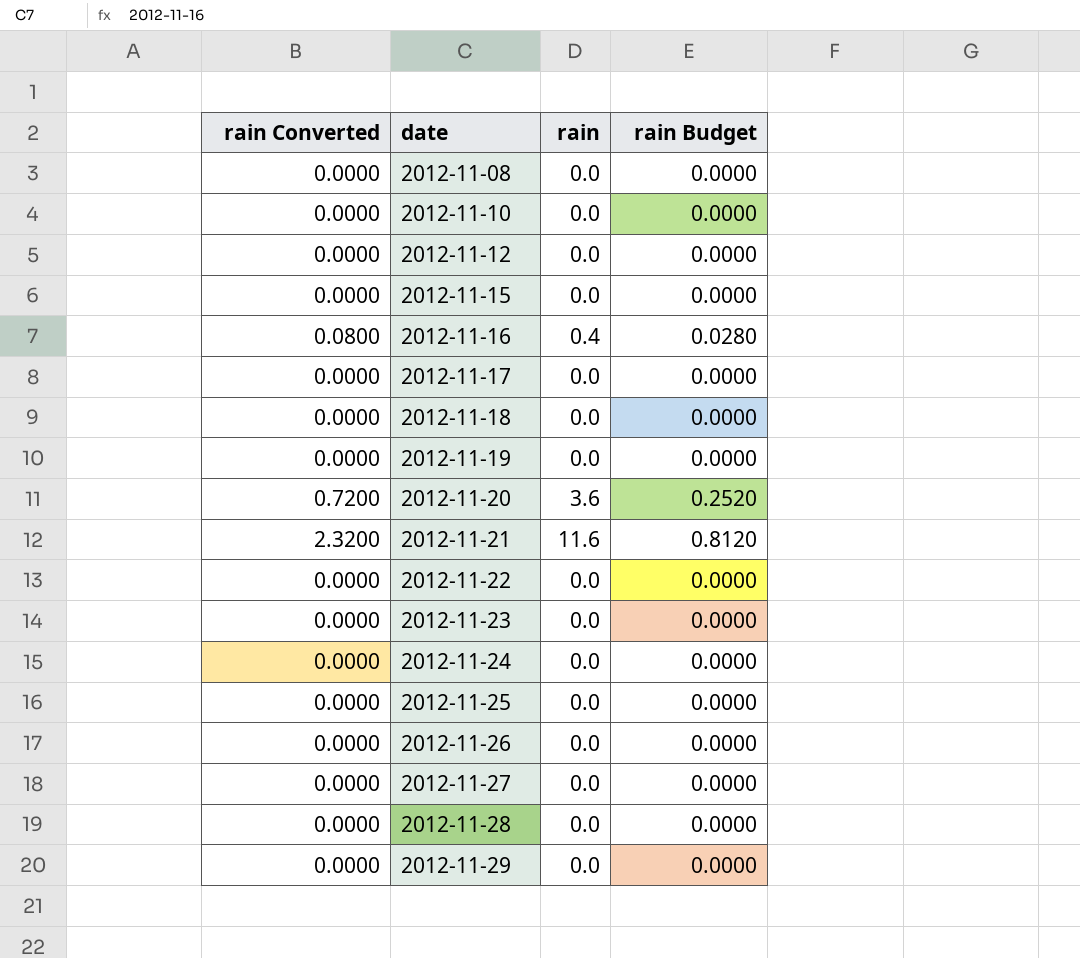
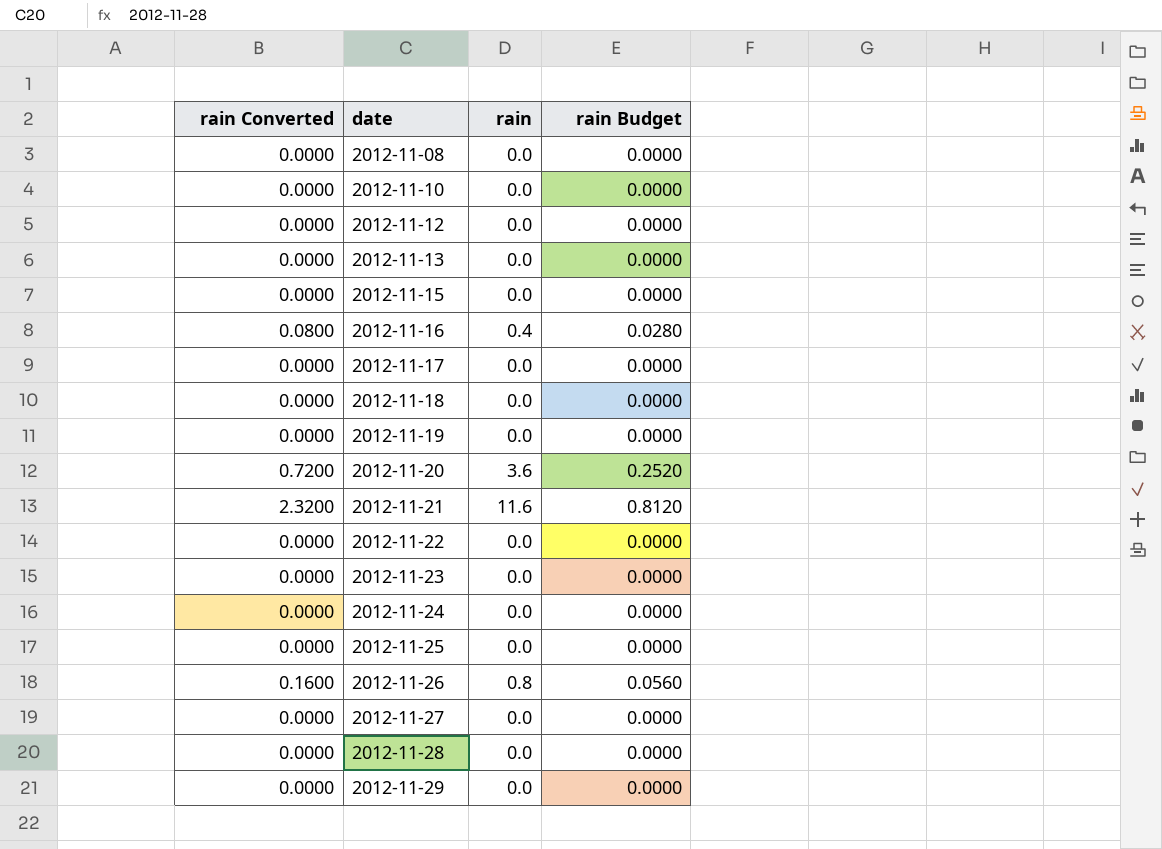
row 2012-11-13: none -> 0.0000 | 0.0 | 0.0000
2012-11-26 | rain Converted: 0.0000 -> 0.1600
2012-11-26 | rain: 0.0 -> 0.8
2012-11-26 | rain Budget: 0.0000 -> 0.0560

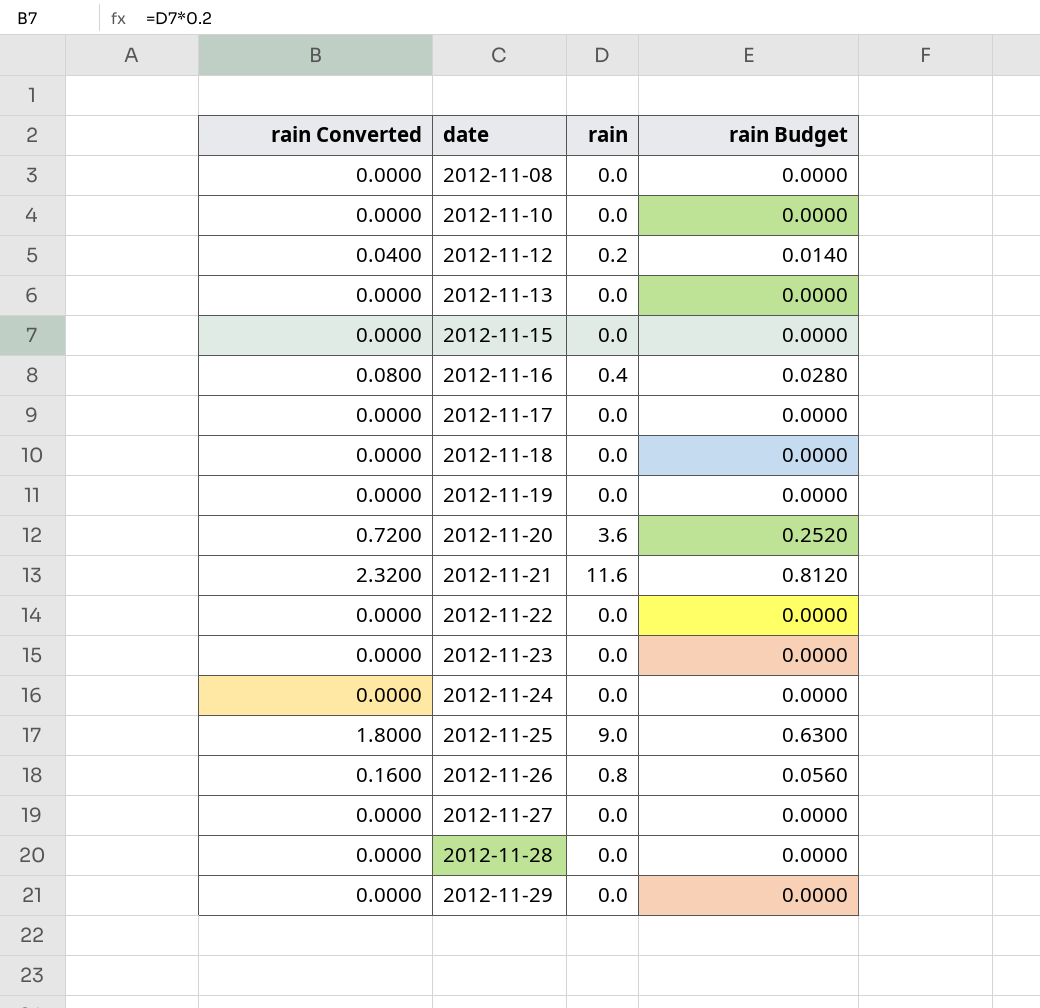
2012-11-12 | rain Converted: 0.0000 -> 0.0400
2012-11-12 | rain: 0.0 -> 0.2
2012-11-12 | rain Budget: 0.0000 -> 0.0140
2012-11-25 | rain Converted: 0.0000 -> 1.8000
2012-11-25 | rain: 0.0 -> 9.0
2012-11-25 | rain Budget: 0.0000 -> 0.6300

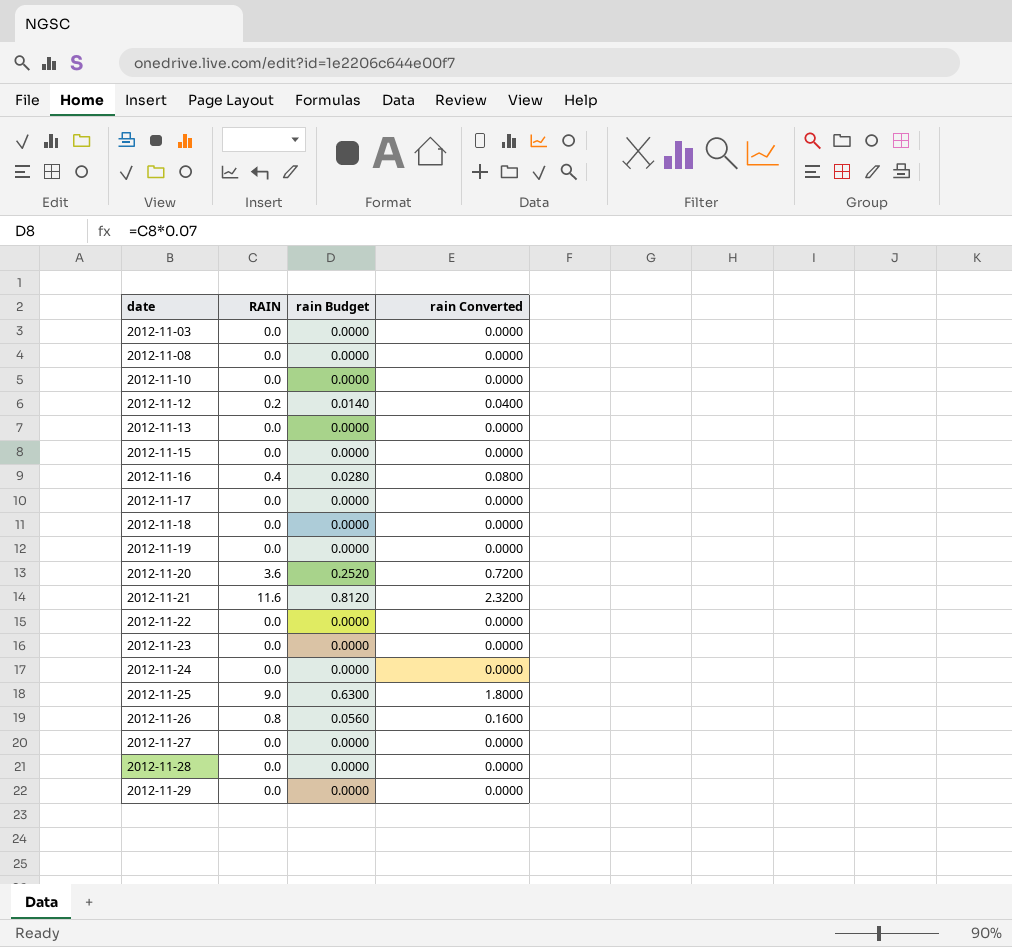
column name: rain -> RAIN
column rain Converted | position: 1 -> 4
row 2012-11-03: none -> 0.0 | 0.0000 | 0.0000

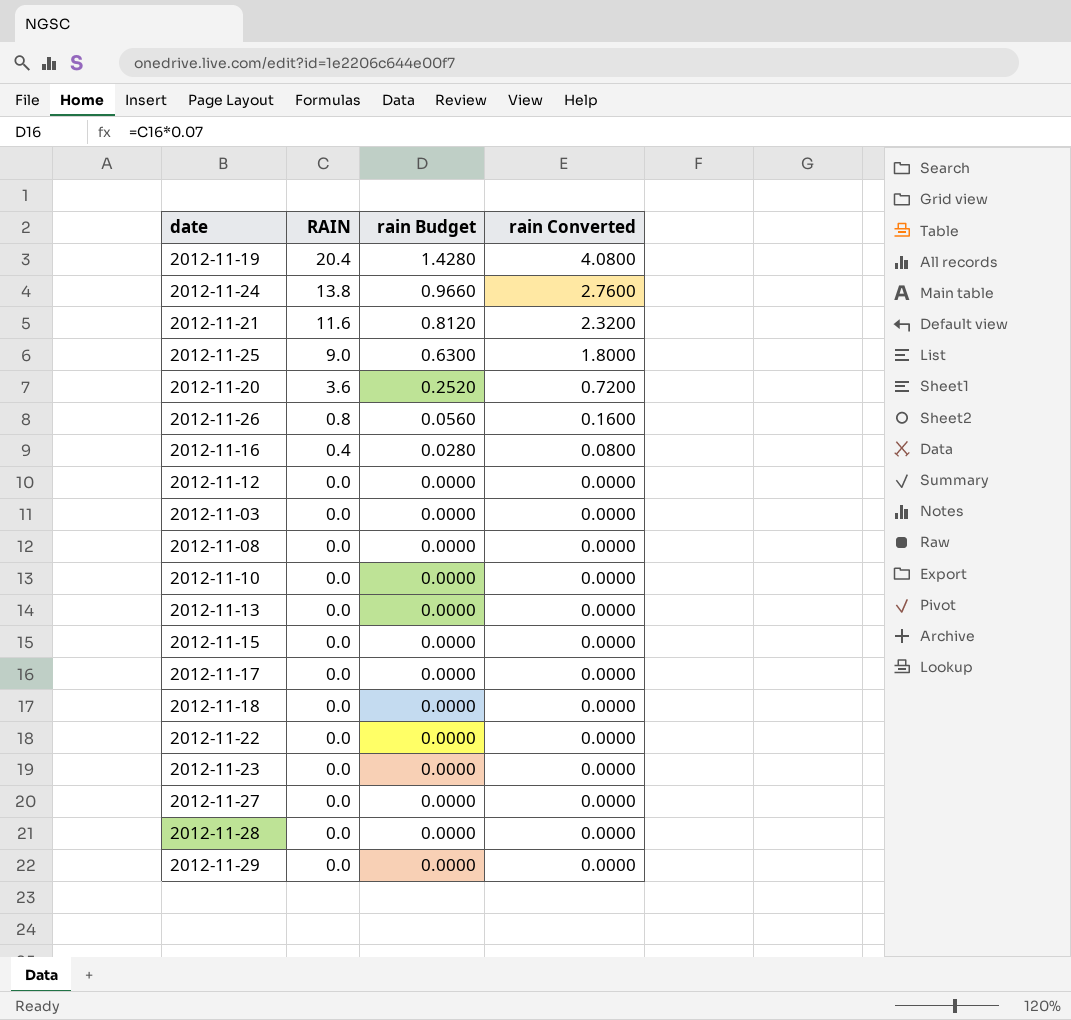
row order: date ascending -> RAIN descending
2012-11-19 | RAIN: 0.0 -> 20.4
2012-11-19 | rain Budget: 0.0000 -> 1.4280
2012-11-19 | rain Converted: 0.0000 -> 4.0800
2012-11-24 | RAIN: 0.0 -> 13.8
2012-11-24 | rain Budget: 0.0000 -> 0.9660
2012-11-24 | rain Converted: 0.0000 -> 2.7600
2012-11-12 | RAIN: 0.2 -> 0.0
2012-11-12 | rain Budget: 0.0140 -> 0.0000
2012-11-12 | rain Converted: 0.0400 -> 0.0000

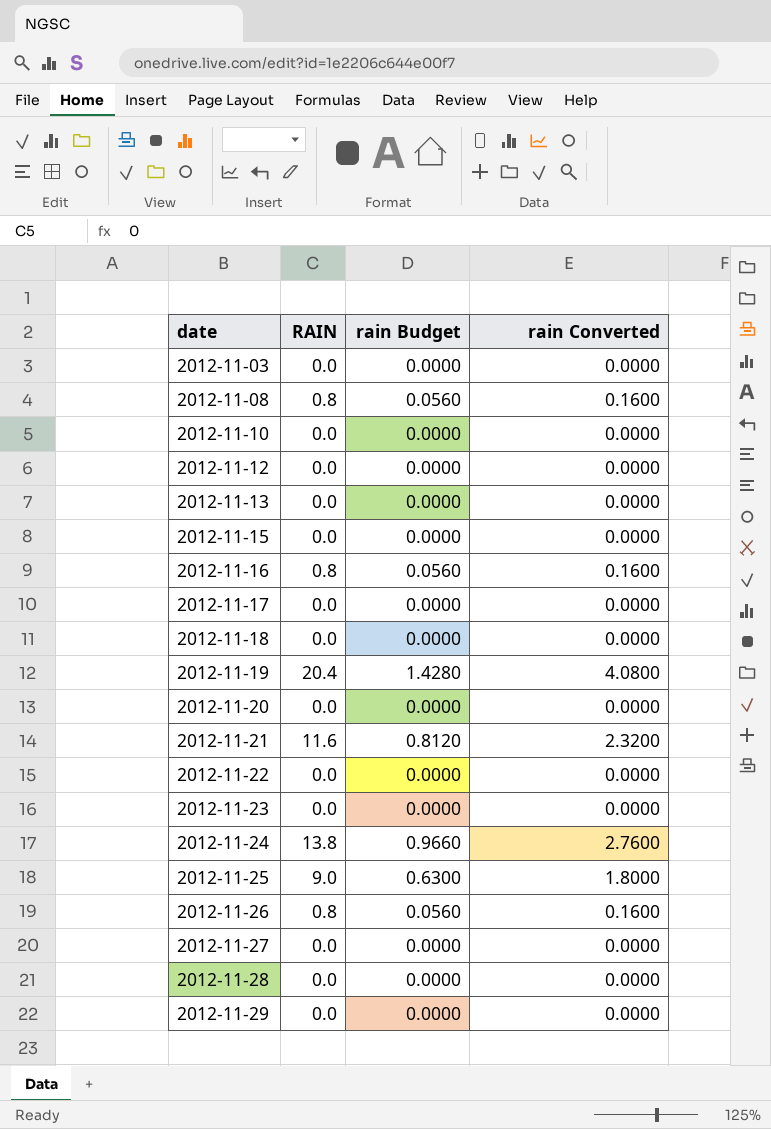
row order: RAIN descending -> date ascending
2012-11-08 | RAIN: 0.0 -> 0.8
2012-11-08 | rain Budget: 0.0000 -> 0.0560
2012-11-08 | rain Converted: 0.0000 -> 0.1600
2012-11-16 | RAIN: 0.4 -> 0.8
2012-11-16 | rain Budget: 0.0280 -> 0.0560
2012-11-16 | rain Converted: 0.0800 -> 0.1600
2012-11-20 | RAIN: 3.6 -> 0.0
2012-11-20 | rain Budget: 0.2520 -> 0.0000
2012-11-20 | rain Converted: 0.7200 -> 0.0000

